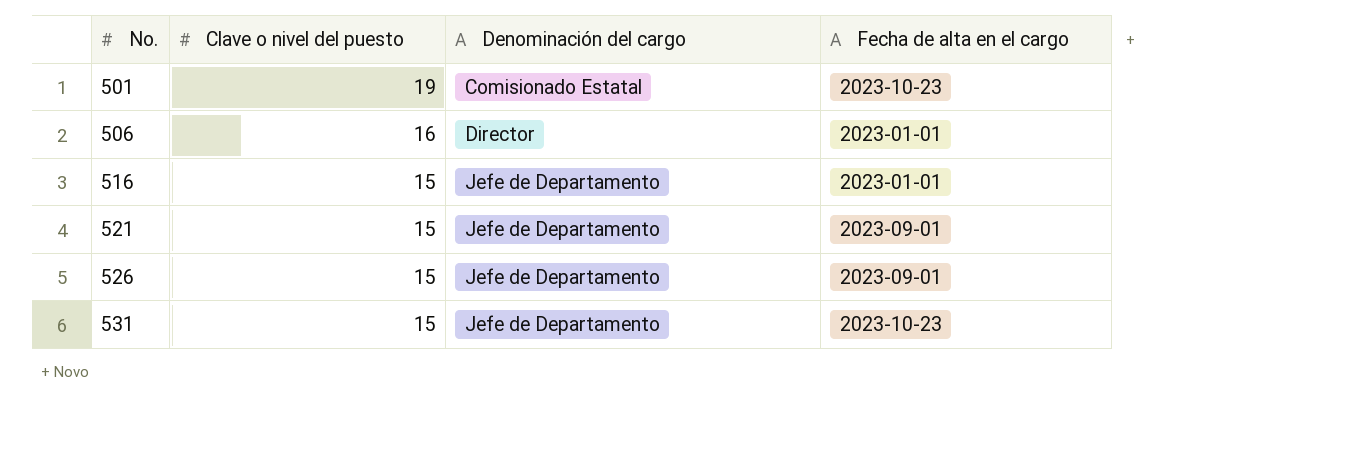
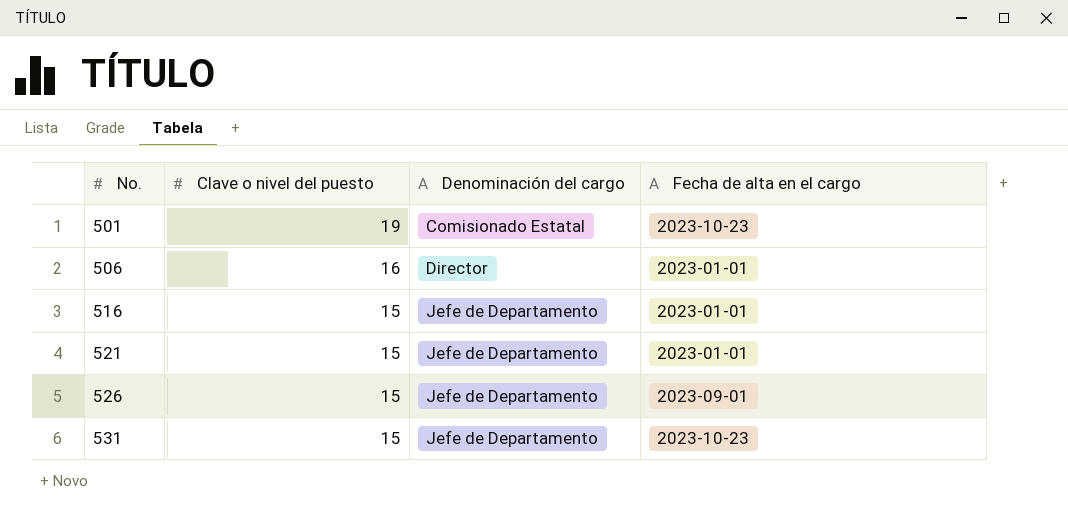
521 | Fecha de alta en el cargo: 2023-09-01 -> 2023-01-01

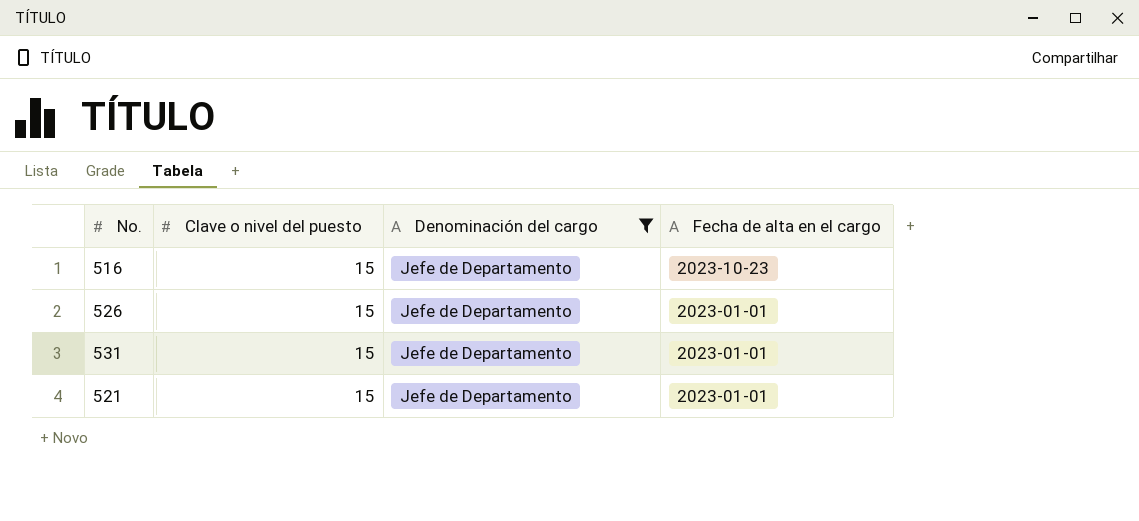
filter: none -> Denominación del cargo = Jefe de Departamento
row order: No. ascending -> Fecha de alta en el cargo descending
516 | Fecha de alta en el cargo: 2023-01-01 -> 2023-10-23
526 | Fecha de alta en el cargo: 2023-09-01 -> 2023-01-01
531 | Fecha de alta en el cargo: 2023-10-23 -> 2023-01-01

